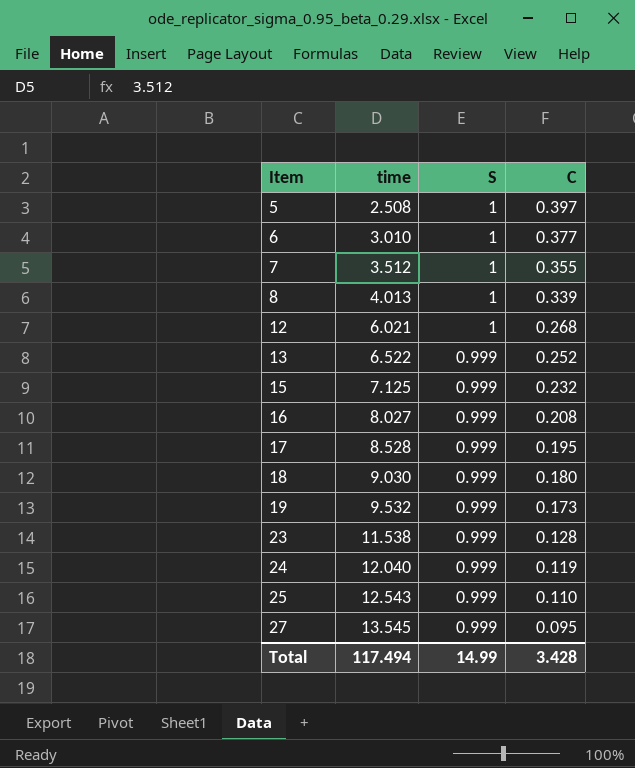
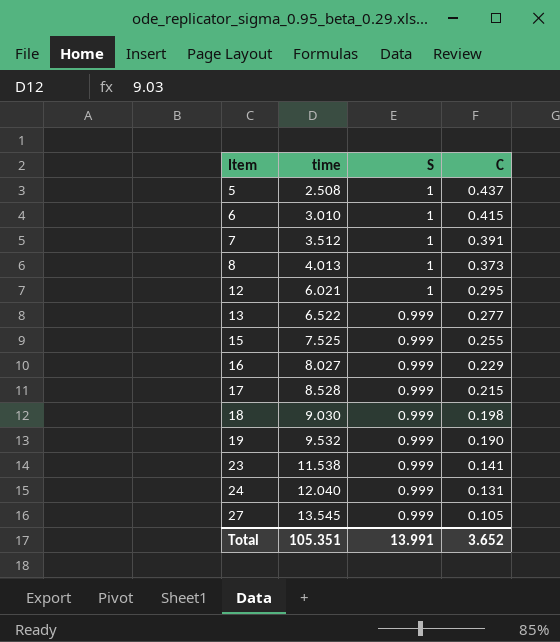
row 25: 12.543 | 0.999 | 0.110 -> none
5 | C: 0.397 -> 0.437
6 | C: 0.377 -> 0.415
7 | C: 0.355 -> 0.391
8 | C: 0.339 -> 0.373
12 | C: 0.268 -> 0.295
13 | C: 0.252 -> 0.277
15 | time: 7.125 -> 7.525
15 | C: 0.232 -> 0.255
16 | C: 0.208 -> 0.229
17 | C: 0.195 -> 0.215
18 | C: 0.180 -> 0.198
19 | C: 0.173 -> 0.190
23 | C: 0.128 -> 0.141
24 | C: 0.119 -> 0.131
27 | C: 0.095 -> 0.105
Total | time: 117.494 -> 105.351
Total | S: 14.99 -> 13.991
Total | C: 3.428 -> 3.652

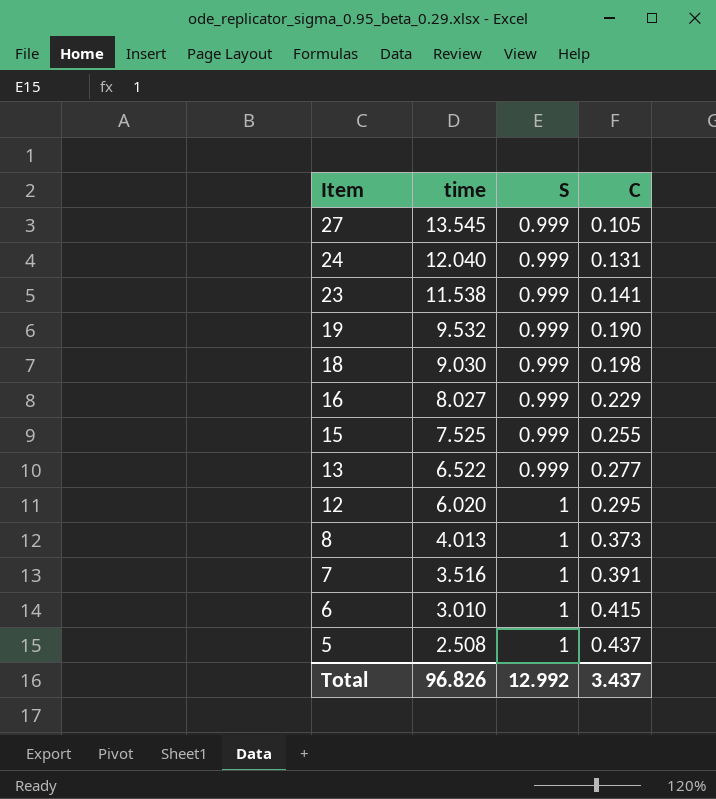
row order: Item ascending -> Item descending
row 17: 8.528 | 0.999 | 0.215 -> none
12 | time: 6.021 -> 6.020
7 | time: 3.512 -> 3.516
Total | time: 105.351 -> 96.826
Total | S: 13.991 -> 12.992
Total | C: 3.652 -> 3.437

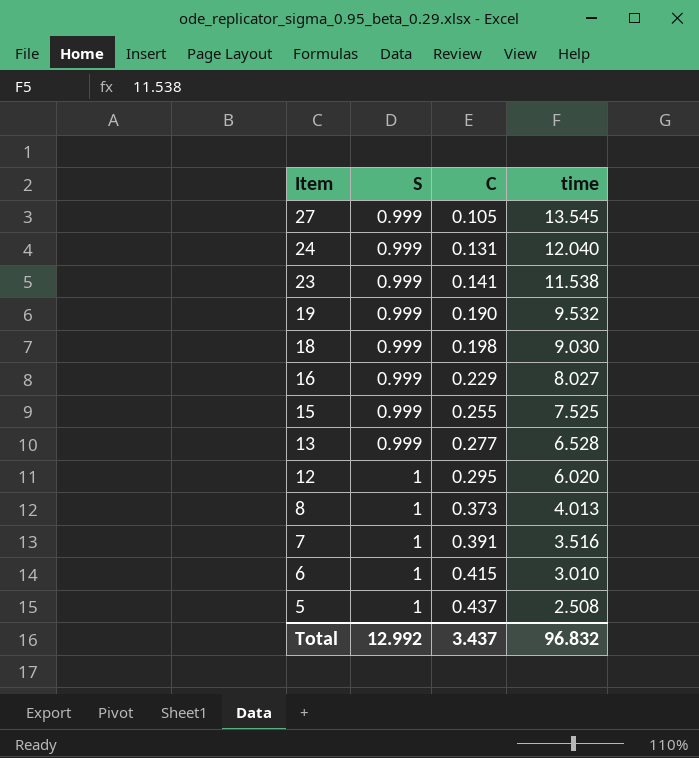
column time | position: 2 -> 4
13 | time: 6.522 -> 6.528
Total | time: 96.826 -> 96.832

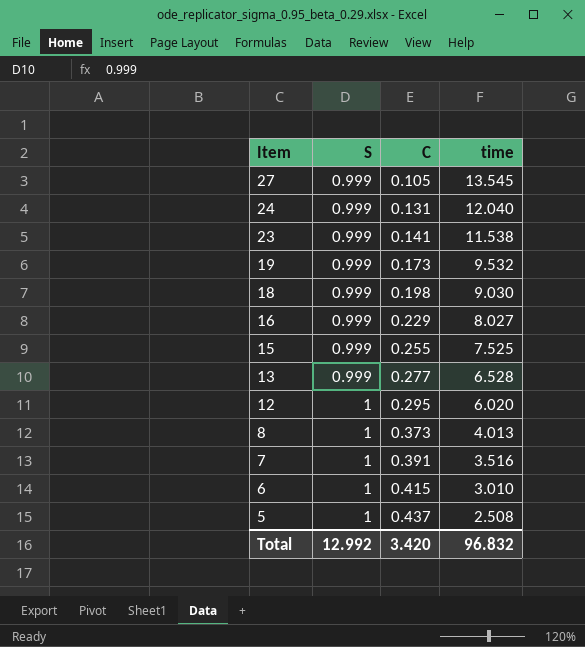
19 | C: 0.190 -> 0.173
Total | C: 3.437 -> 3.420

